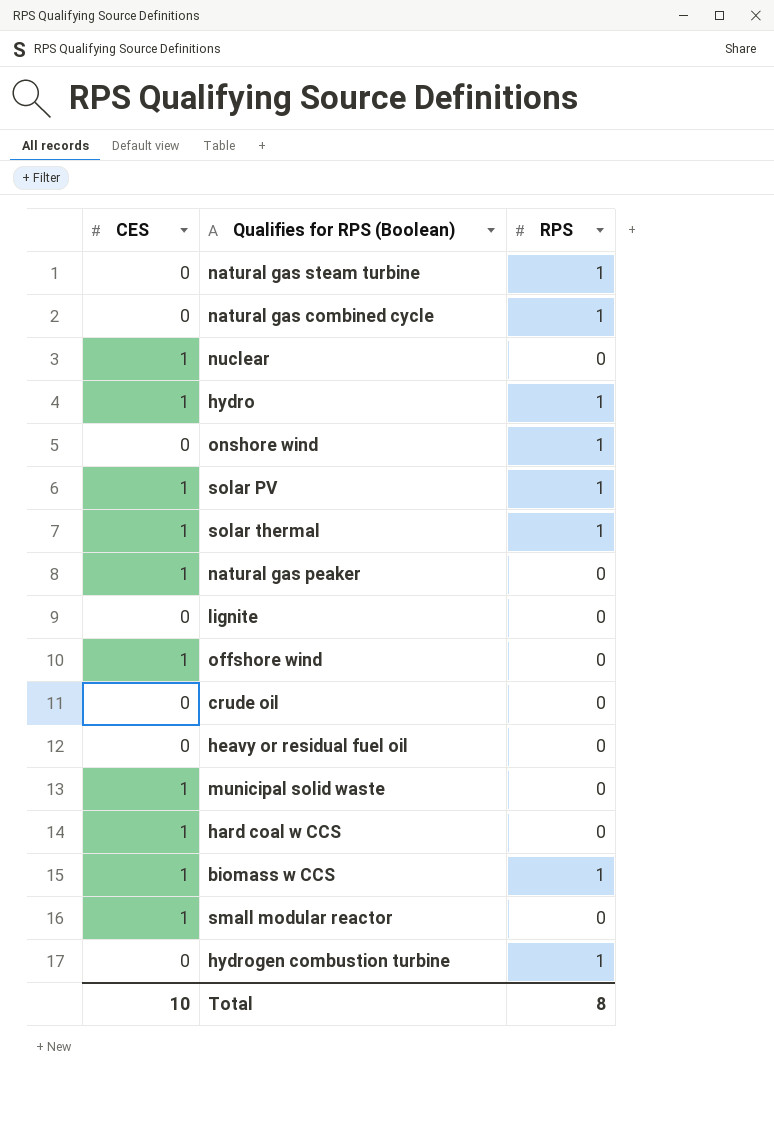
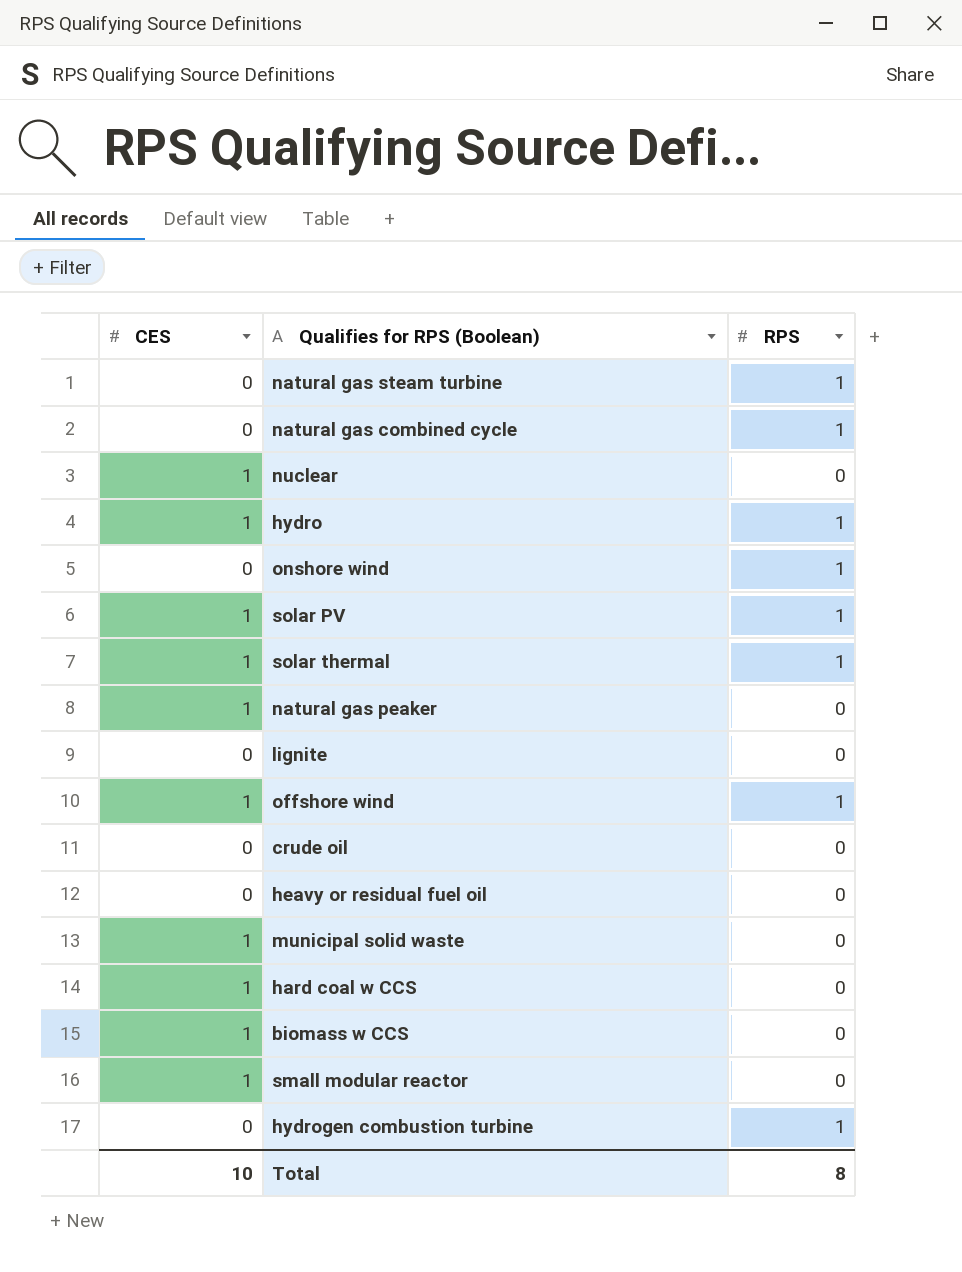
offshore wind | RPS: 0 -> 1
biomass w CCS | RPS: 1 -> 0

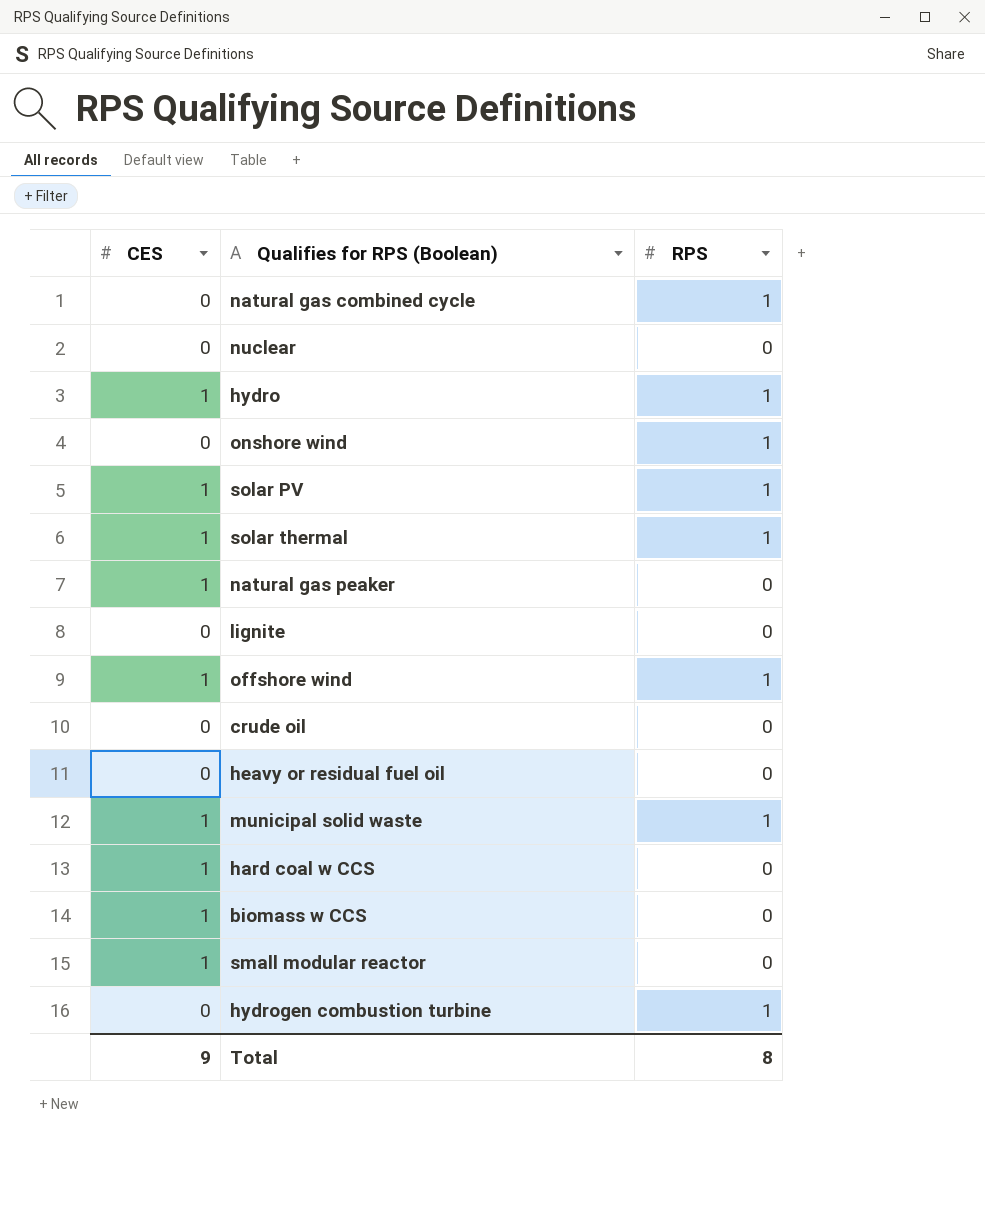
row natural gas steam turbine: 0 | 1 -> none
nuclear | CES: 1 -> 0
municipal solid waste | RPS: 0 -> 1
Total | CES: 10 -> 9

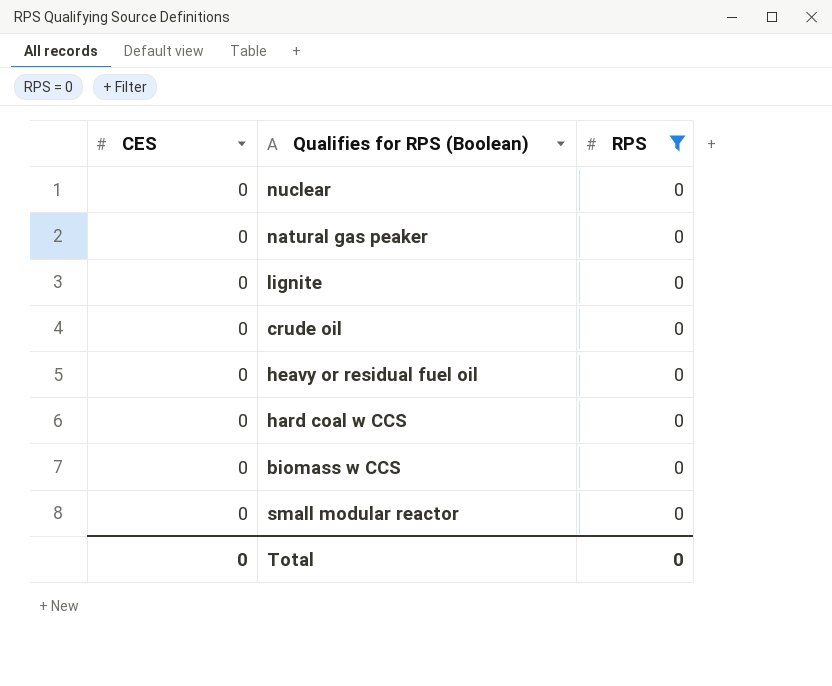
filter: none -> RPS = 0
natural gas peaker | CES: 1 -> 0
hard coal w CCS | CES: 1 -> 0
biomass w CCS | CES: 1 -> 0
small modular reactor | CES: 1 -> 0
Total | CES: 9 -> 0
Total | RPS: 8 -> 0

